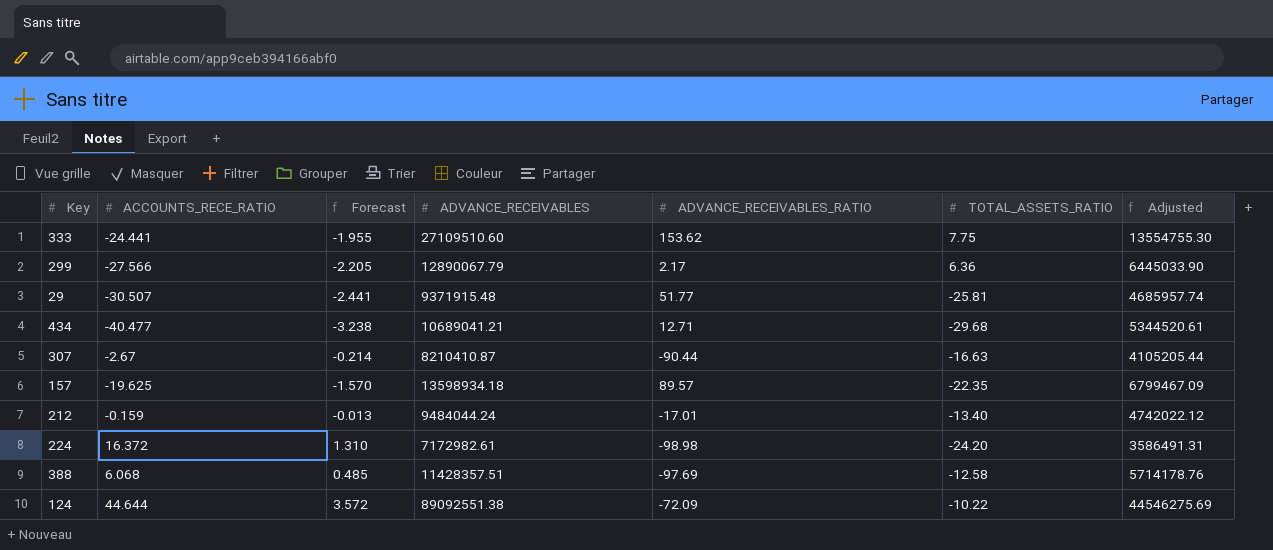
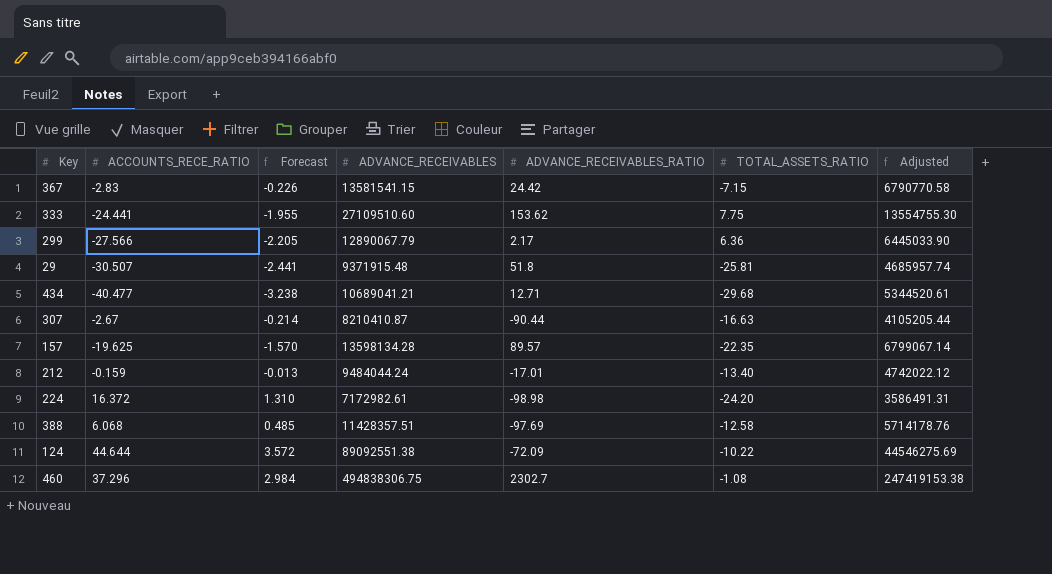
row 367: none -> -2.83 | -0.226 | 13581541.15 | 24.42 | -7.15 | 6790770.58
29 | ADVANCE_RECEIVABLES_RATIO: 51.77 -> 51.8
157 | ADVANCE_RECEIVABLES: 13598934.18 -> 13598134.28
157 | Adjusted: 6799467.09 -> 6799067.14
row 460: none -> 37.296 | 2.984 | 494838306.75 | 2302.7 | -1.08 | 247419153.38

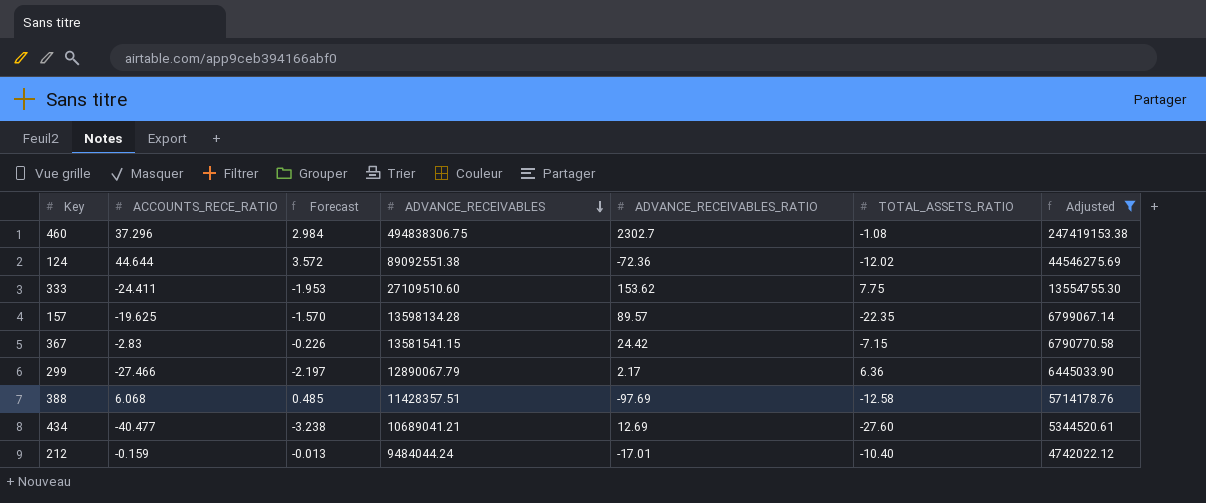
filter: none -> Adjusted >= 4742022.12
row order: none -> ADVANCE_RECEIVABLES descending
124 | ADVANCE_RECEIVABLES_RATIO: -72.09 -> -72.36
124 | TOTAL_ASSETS_RATIO: -10.22 -> -12.02
333 | ACCOUNTS_RECE_RATIO: -24.441 -> -24.411
333 | Forecast: -1.955 -> -1.953
299 | ACCOUNTS_RECE_RATIO: -27.566 -> -27.466
299 | Forecast: -2.205 -> -2.197
434 | ADVANCE_RECEIVABLES_RATIO: 12.71 -> 12.69
434 | TOTAL_ASSETS_RATIO: -29.68 -> -27.60
212 | TOTAL_ASSETS_RATIO: -13.40 -> -10.40

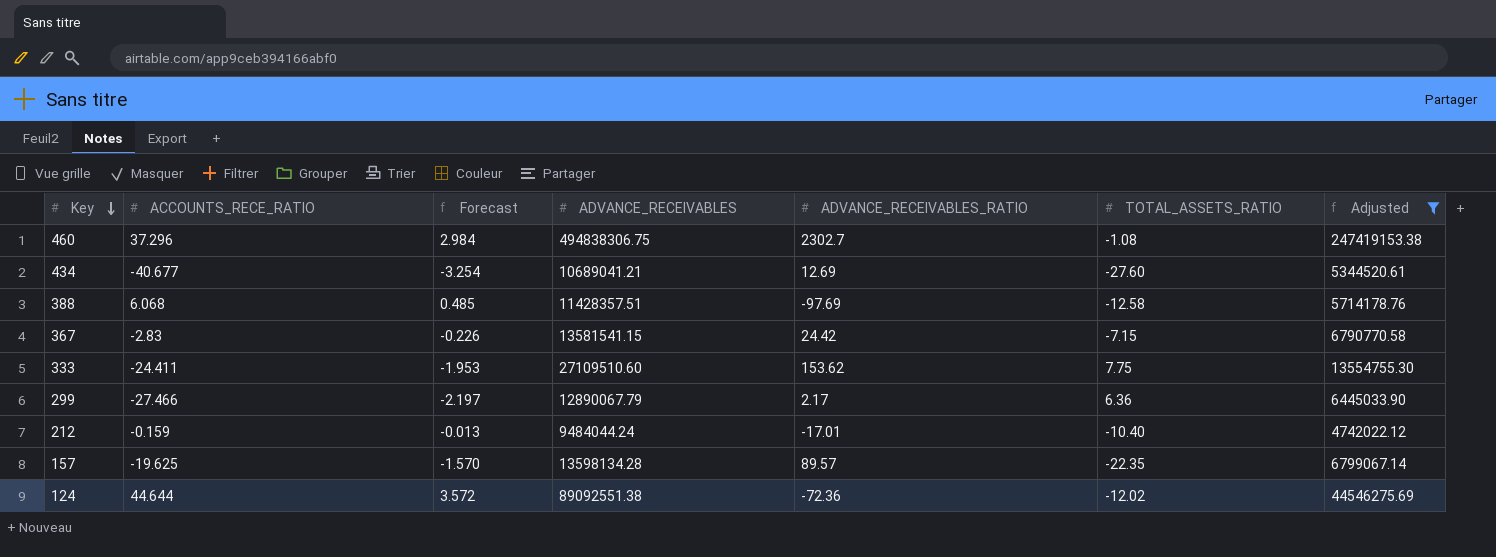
row order: ADVANCE_RECEIVABLES descending -> Key descending
434 | ACCOUNTS_RECE_RATIO: -40.477 -> -40.677
434 | Forecast: -3.238 -> -3.254

